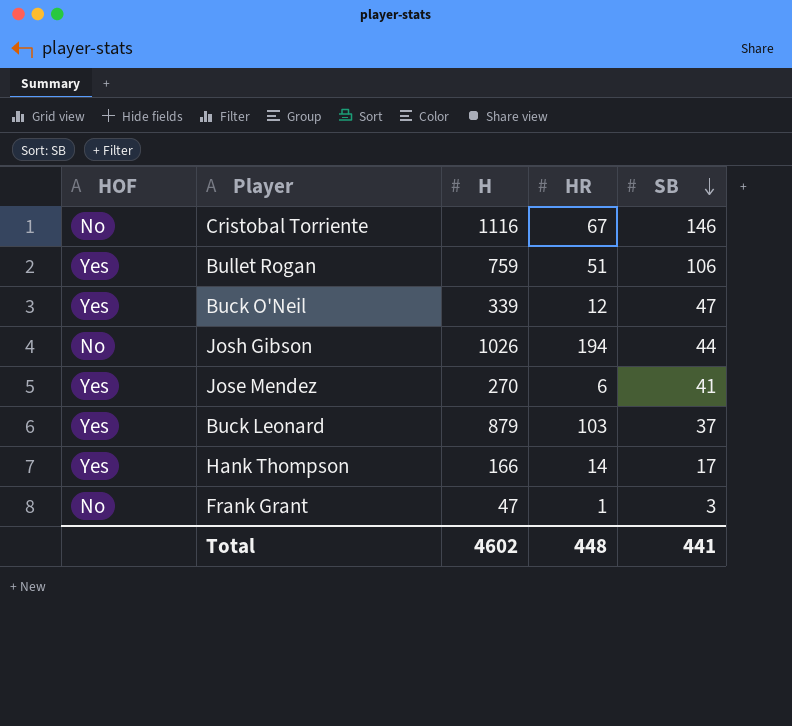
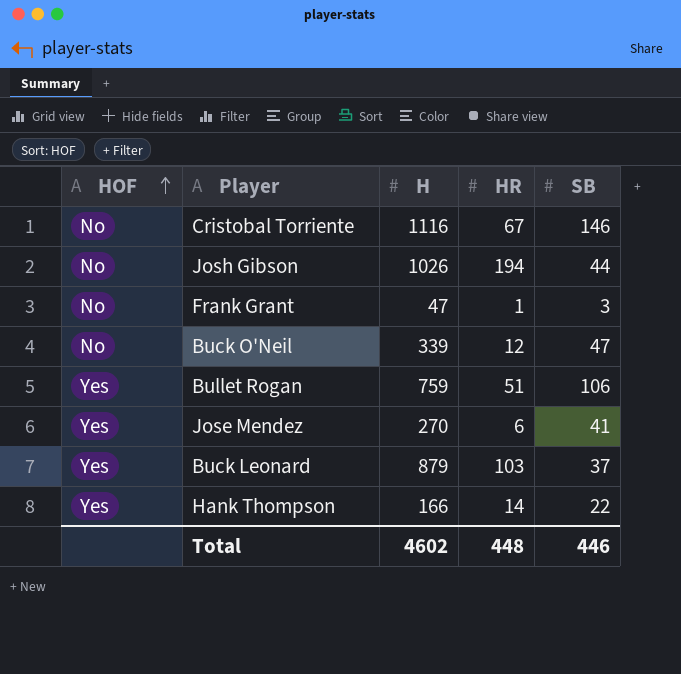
row order: SB descending -> HOF ascending
Buck O'Neil | HOF: Yes -> No
Hank Thompson | SB: 17 -> 22
Total | SB: 441 -> 446

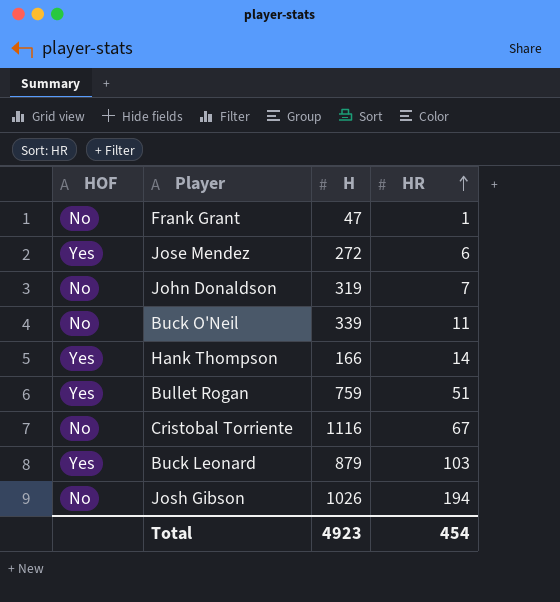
row order: HOF ascending -> HR ascending
column SB | position: 5 -> none
Jose Mendez | H: 270 -> 272
row John Donaldson: none -> No | 319 | 7
Buck O'Neil | HR: 12 -> 11
Total | H: 4602 -> 4923
Total | HR: 448 -> 454

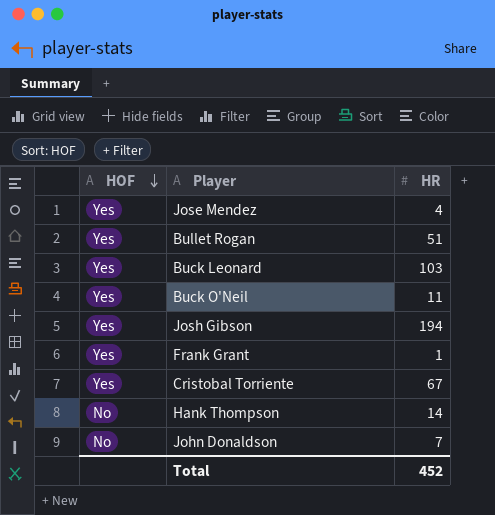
row order: HR ascending -> HOF descending
column H | position: 3 -> none
Jose Mendez | HR: 6 -> 4
Buck O'Neil | HOF: No -> Yes
Josh Gibson | HOF: No -> Yes
Frank Grant | HOF: No -> Yes
Cristobal Torriente | HOF: No -> Yes
Hank Thompson | HOF: Yes -> No
Total | HR: 454 -> 452

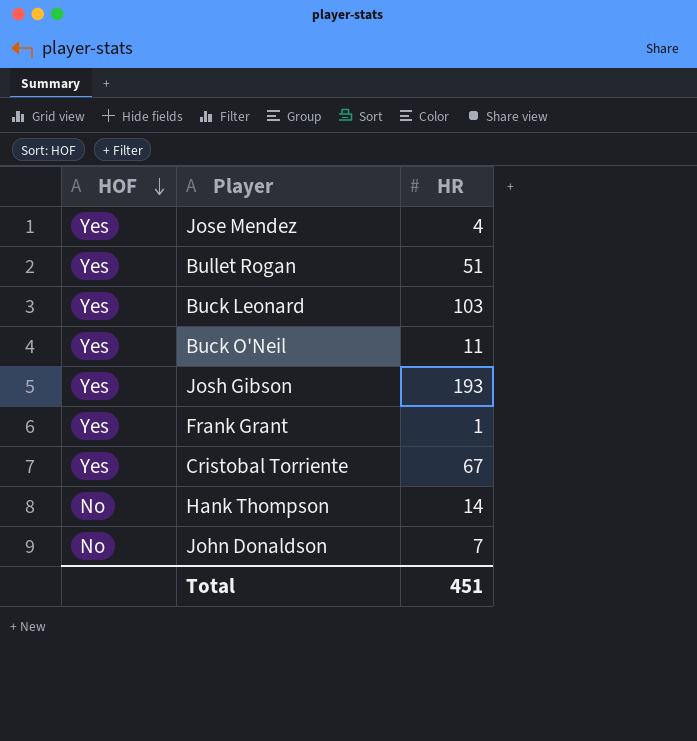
Josh Gibson | HR: 194 -> 193
Total | HR: 452 -> 451

